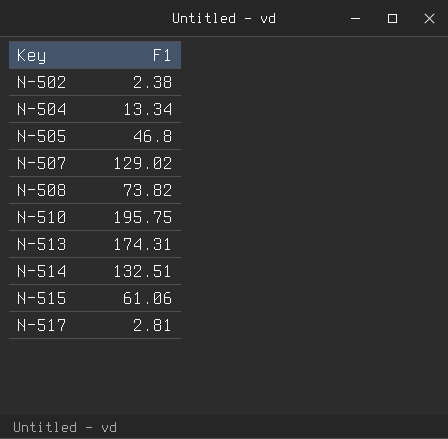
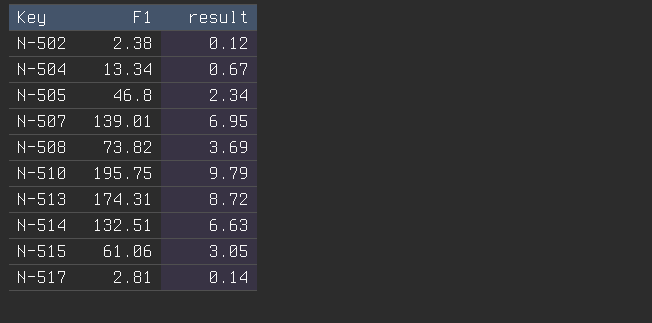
column result | formula: none -> [F1] * 0.05
N-507 | F1: 129.02 -> 139.01

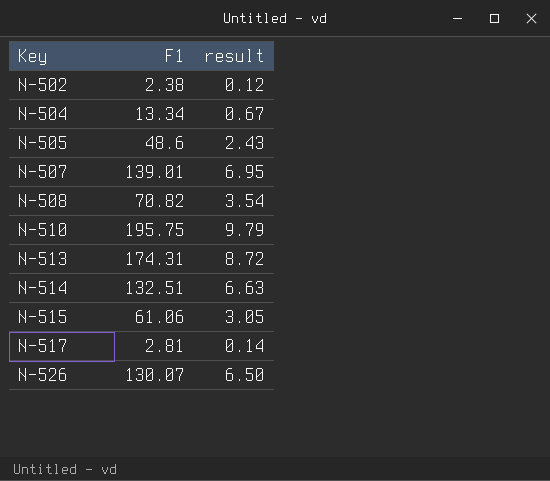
N-505 | F1: 46.8 -> 48.6
N-505 | result: 2.34 -> 2.43
N-508 | F1: 73.82 -> 70.82
N-508 | result: 3.69 -> 3.54
row N-526: none -> 130.07 | 6.50

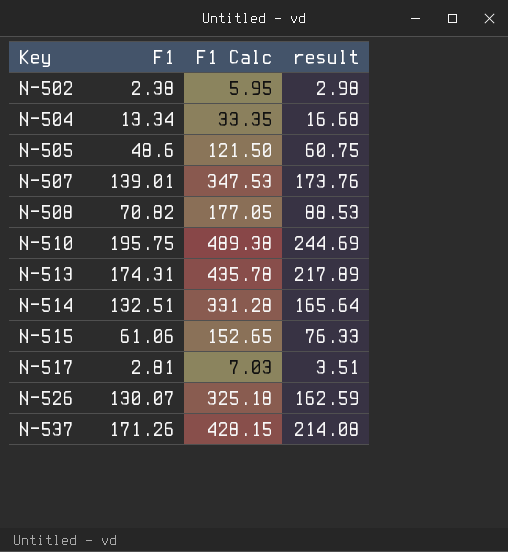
column F1 Calc | formula: none -> [F1] * 2.5
column result | formula: [F1] * 0.05 -> [F1] * 1.25
row N-537: none -> 171.26 | 428.15 | 214.08

